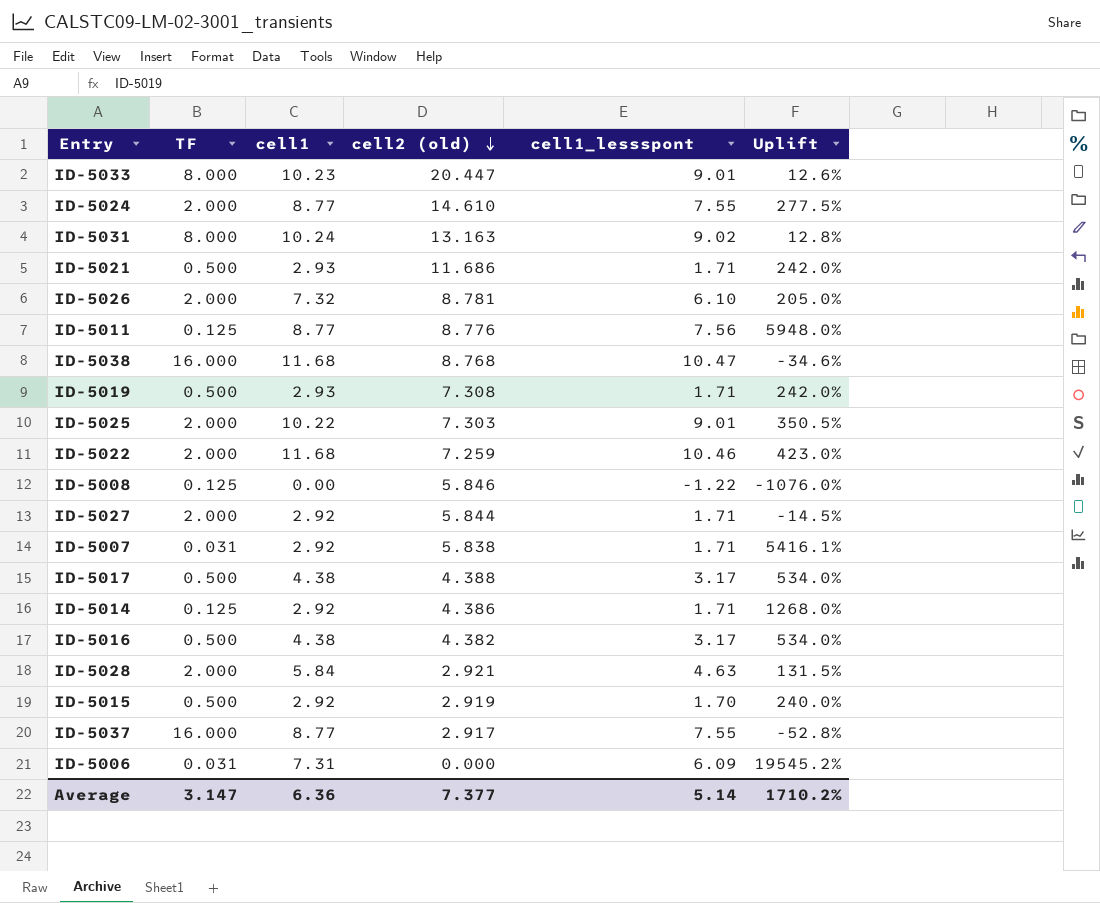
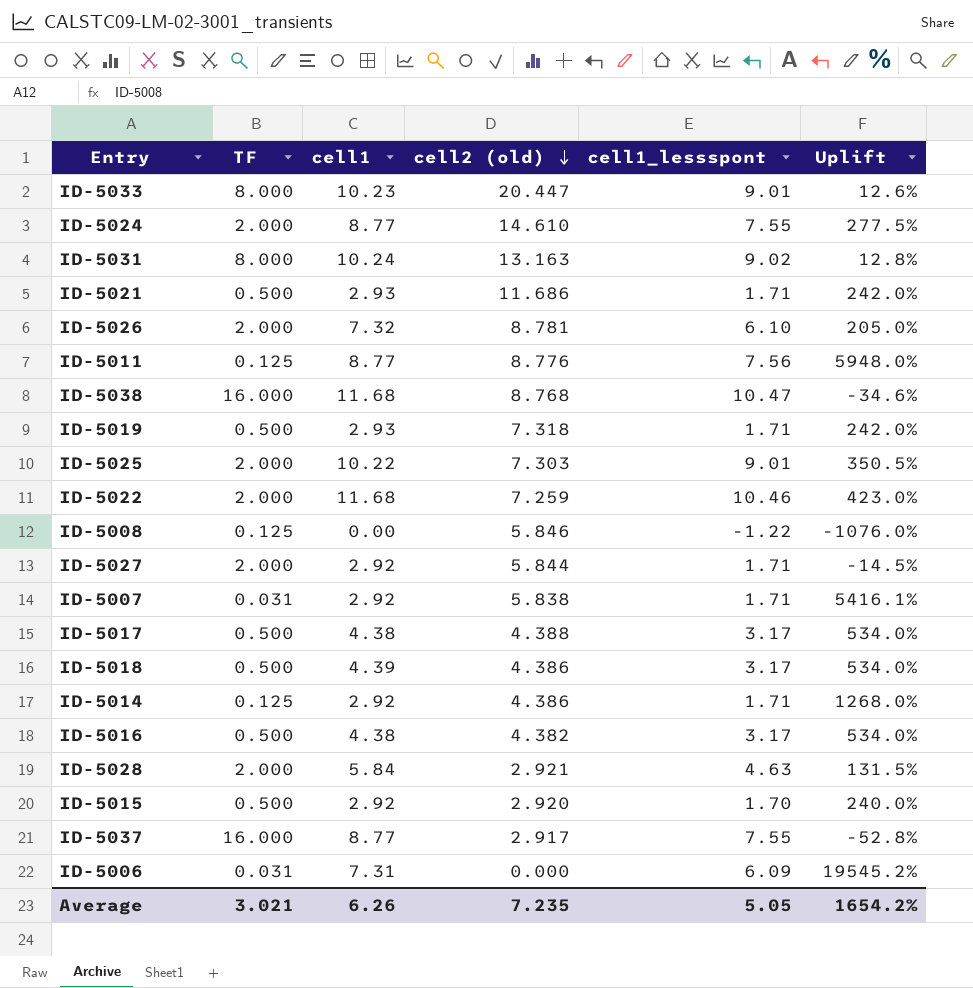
ID-5019 | cell2 (old): 7.308 -> 7.318
row ID-5018: none -> 0.500 | 4.39 | 4.386 | 3.17 | 534.0%
ID-5015 | cell2 (old): 2.919 -> 2.920
Average | TF: 3.147 -> 3.021
Average | cell1: 6.36 -> 6.26
Average | cell2 (old): 7.377 -> 7.235
Average | cell1_lessspont: 5.14 -> 5.05
Average | Uplift: 1710.2% -> 1654.2%

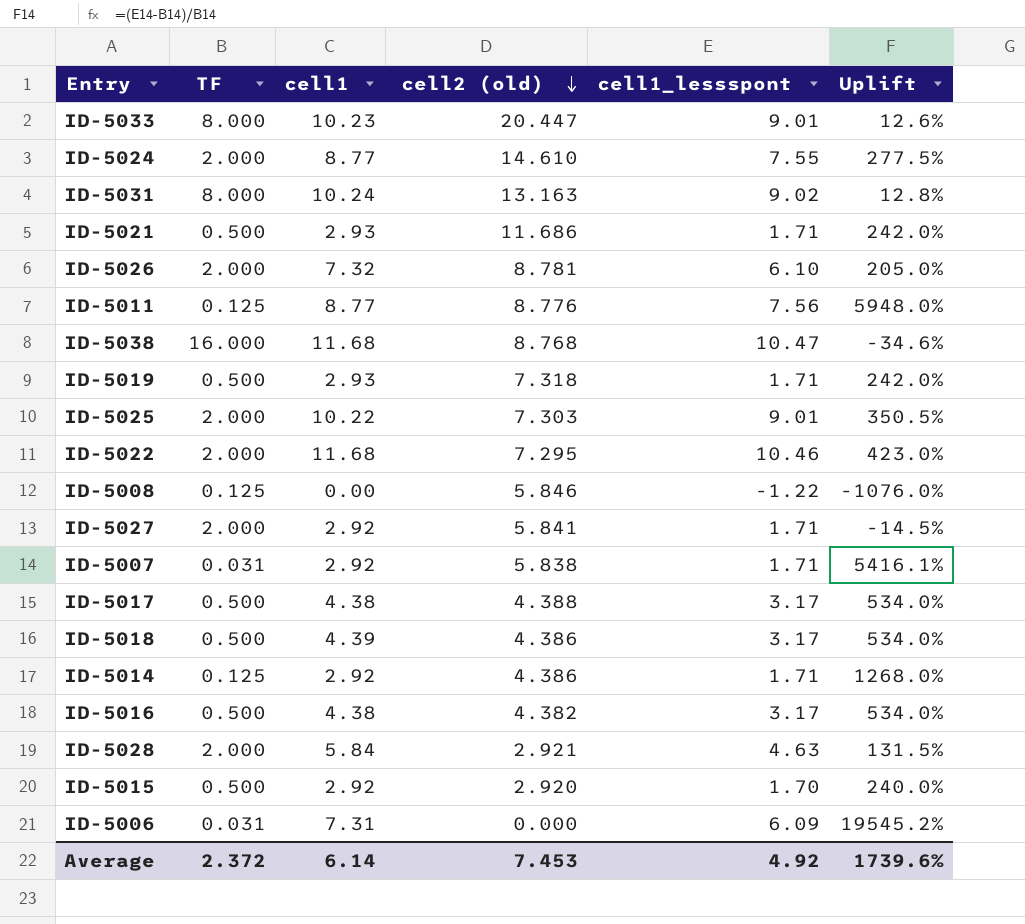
row ID-5037: 16.000 | 8.77 | 2.917 | 7.55 | -52.8% -> none
ID-5022 | cell2 (old): 7.259 -> 7.295
ID-5027 | cell2 (old): 5.844 -> 5.841
Average | TF: 3.021 -> 2.372
Average | cell1: 6.26 -> 6.14
Average | cell2 (old): 7.235 -> 7.453
Average | cell1_lessspont: 5.05 -> 4.92
Average | Uplift: 1654.2% -> 1739.6%

